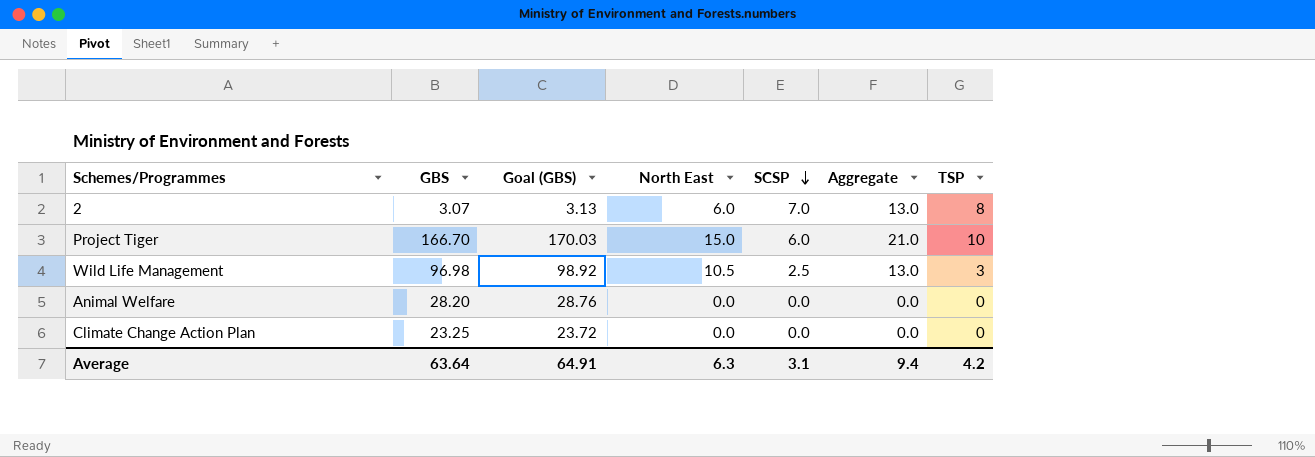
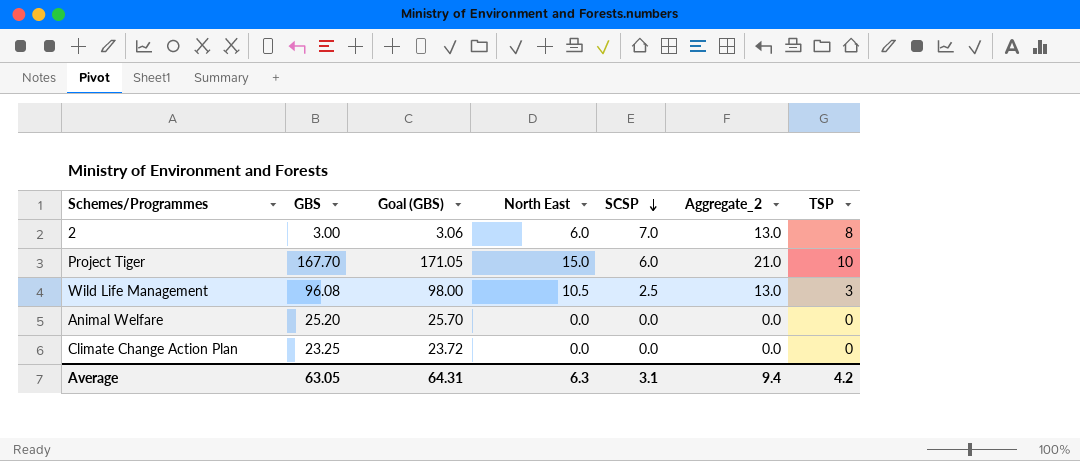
column name: Aggregate -> Aggregate_2
2 | GBS: 3.07 -> 3.00
2 | Goal (GBS): 3.13 -> 3.06
Project Tiger | GBS: 166.70 -> 167.70
Project Tiger | Goal (GBS): 170.03 -> 171.05
Wild Life Management | GBS: 96.98 -> 96.08
Wild Life Management | Goal (GBS): 98.92 -> 98.00
Animal Welfare | GBS: 28.20 -> 25.20
Animal Welfare | Goal (GBS): 28.76 -> 25.70
Average | GBS: 63.64 -> 63.05
Average | Goal (GBS): 64.91 -> 64.31

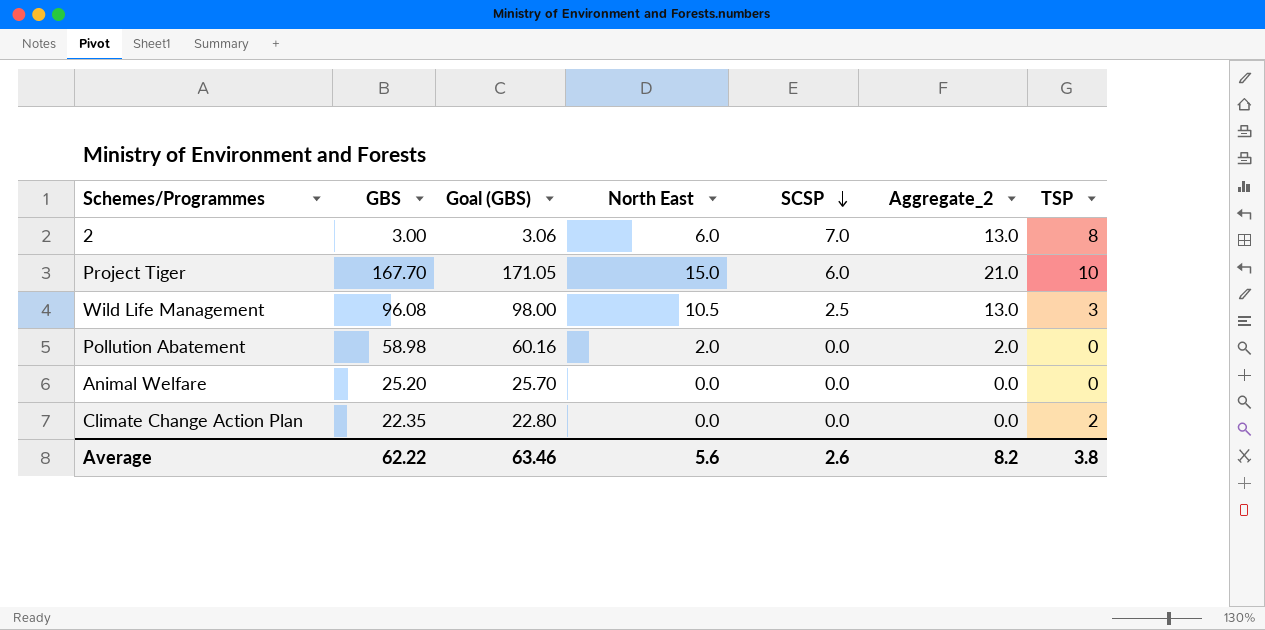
row Pollution Abatement: none -> 58.98 | 60.16 | 2.0 | 0.0 | 2.0 | 0
Climate Change Action Plan | GBS: 23.25 -> 22.35
Climate Change Action Plan | Goal (GBS): 23.72 -> 22.80
Climate Change Action Plan | TSP: 0 -> 2
Average | GBS: 63.05 -> 62.22
Average | Goal (GBS): 64.31 -> 63.46
Average | North East: 6.3 -> 5.6
Average | SCSP: 3.1 -> 2.6
Average | Aggregate_2: 9.4 -> 8.2
Average | TSP: 4.2 -> 3.8

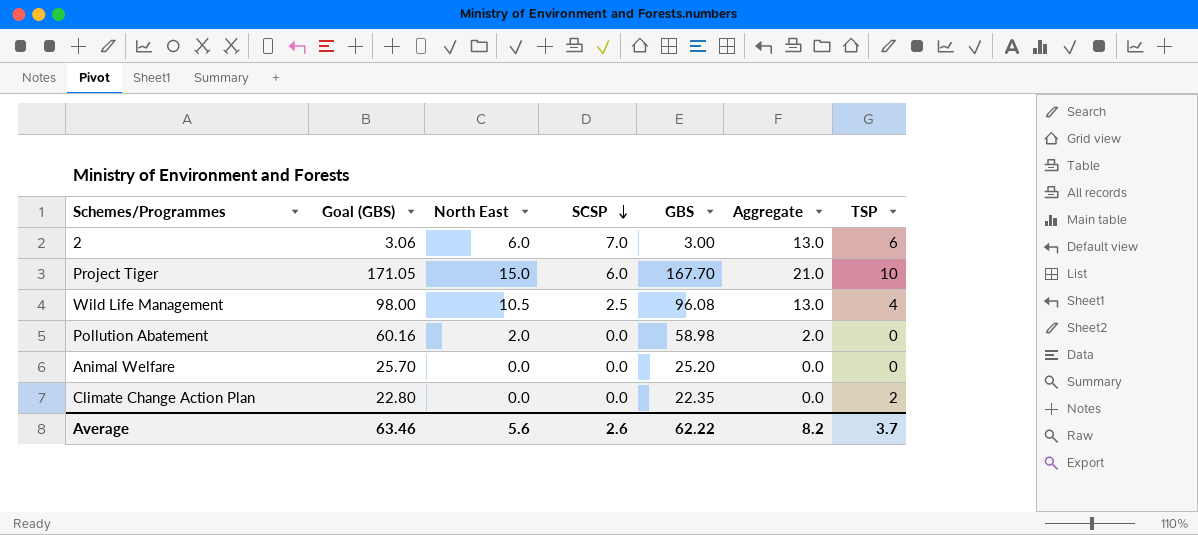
column GBS | position: 2 -> 5
column name: Aggregate_2 -> Aggregate
2 | TSP: 8 -> 6
Wild Life Management | TSP: 3 -> 4
Average | TSP: 3.8 -> 3.7

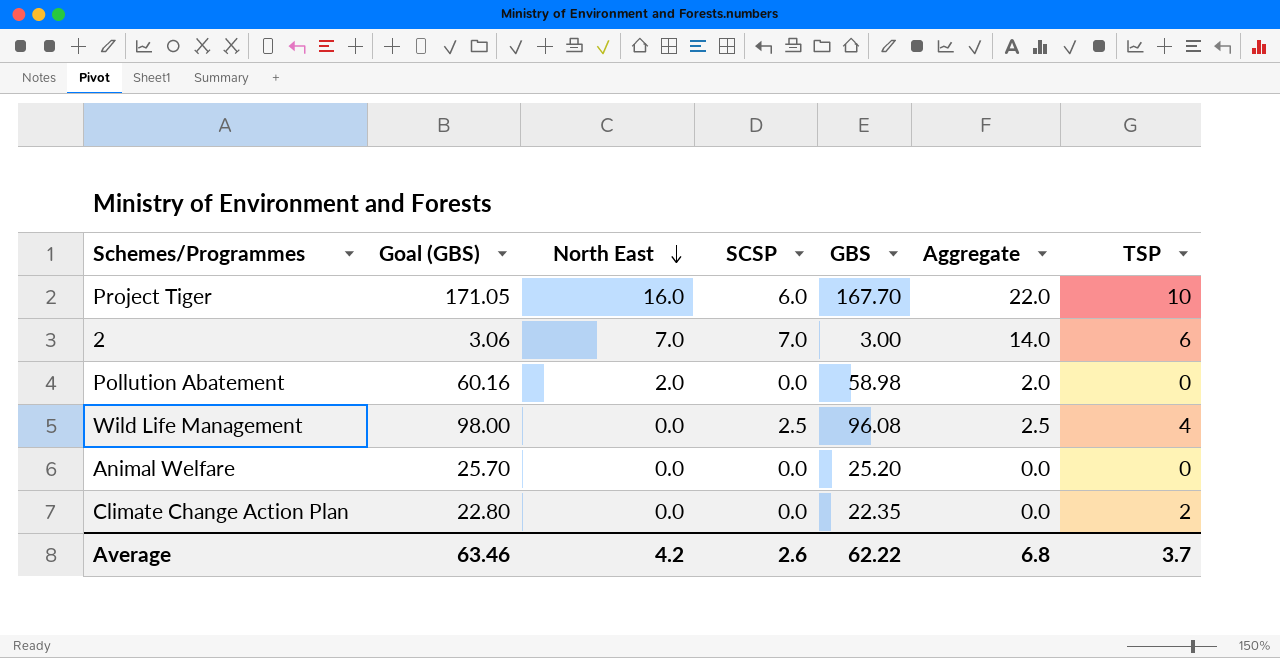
row order: SCSP descending -> North East descending
Project Tiger | North East: 15.0 -> 16.0
Project Tiger | Aggregate: 21.0 -> 22.0
2 | North East: 6.0 -> 7.0
2 | Aggregate: 13.0 -> 14.0
Wild Life Management | North East: 10.5 -> 0.0
Wild Life Management | Aggregate: 13.0 -> 2.5
Average | North East: 5.6 -> 4.2
Average | Aggregate: 8.2 -> 6.8

